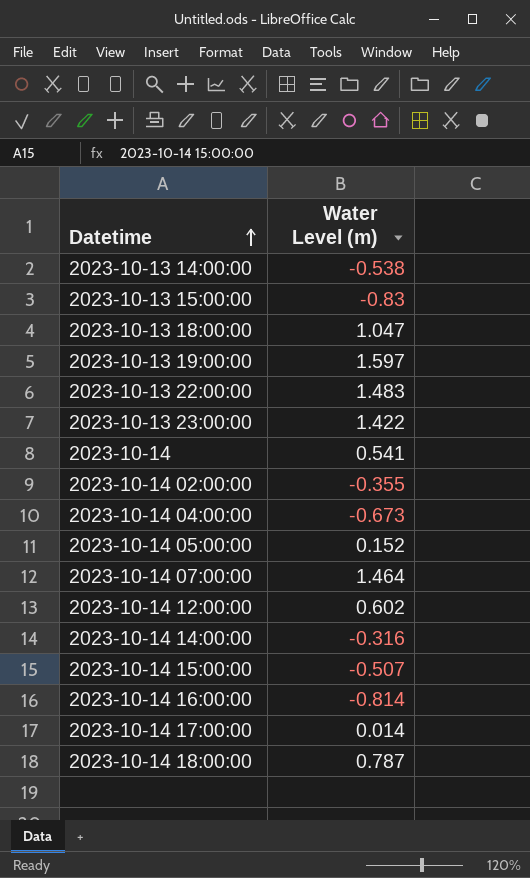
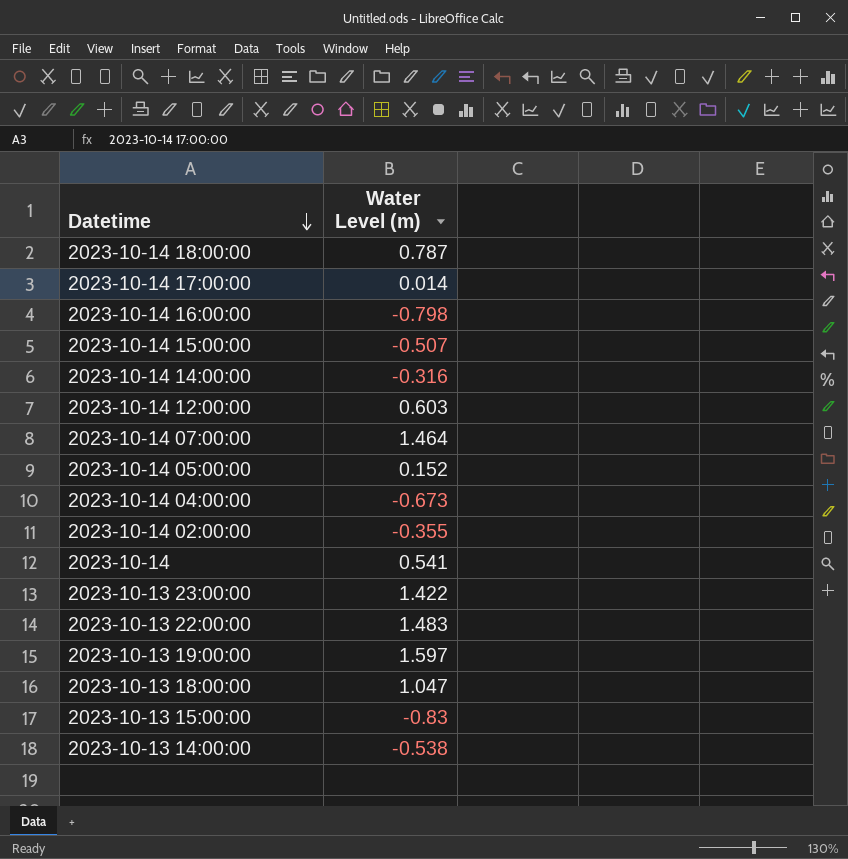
row order: Datetime ascending -> Datetime descending
2023-10-14 16:00:00 | Water Level (m): -0.814 -> -0.798
2023-10-14 12:00:00 | Water Level (m): 0.602 -> 0.603

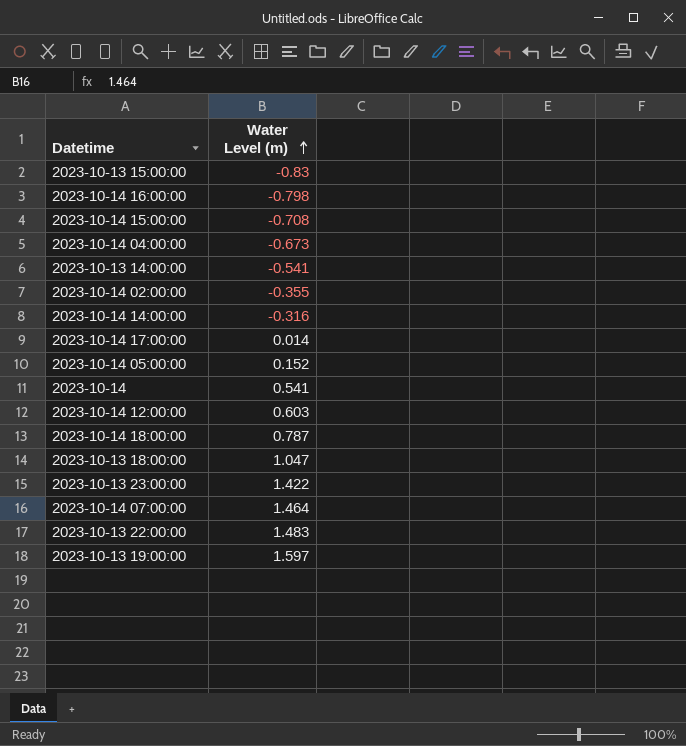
row order: Datetime descending -> Water Level (m) ascending
2023-10-14 15:00:00 | Water Level (m): -0.507 -> -0.708
2023-10-13 14:00:00 | Water Level (m): -0.538 -> -0.541

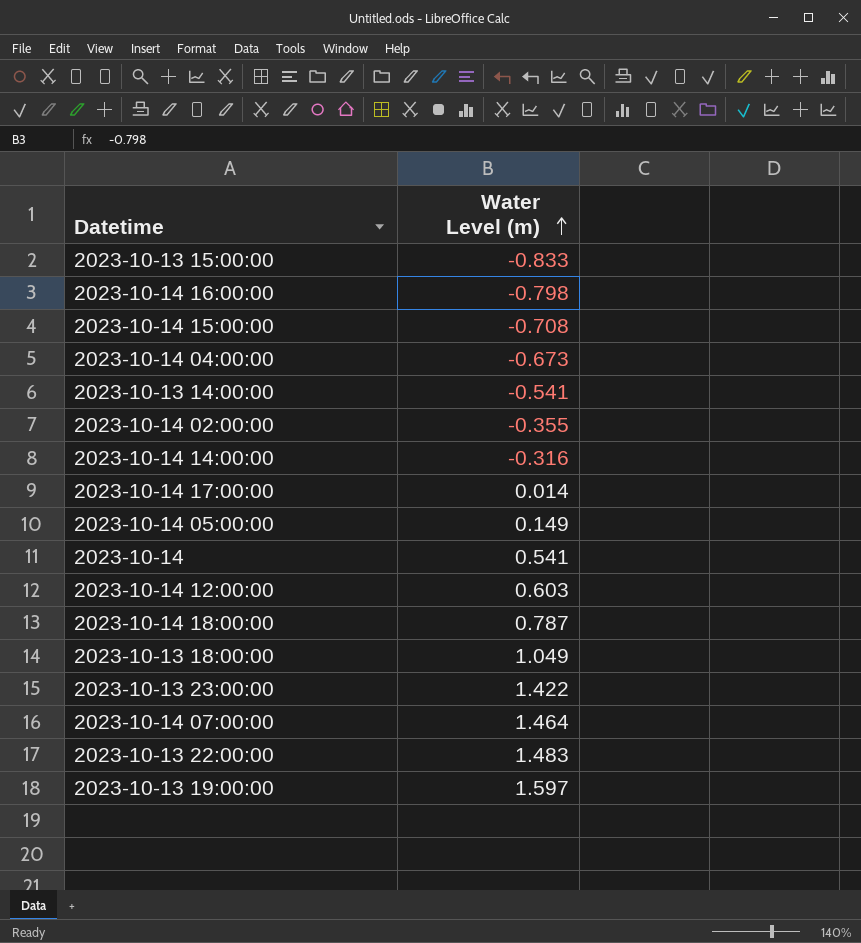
2023-10-13 15:00:00 | Water Level (m): -0.83 -> -0.833
2023-10-14 05:00:00 | Water Level (m): 0.152 -> 0.149
2023-10-13 18:00:00 | Water Level (m): 1.047 -> 1.049

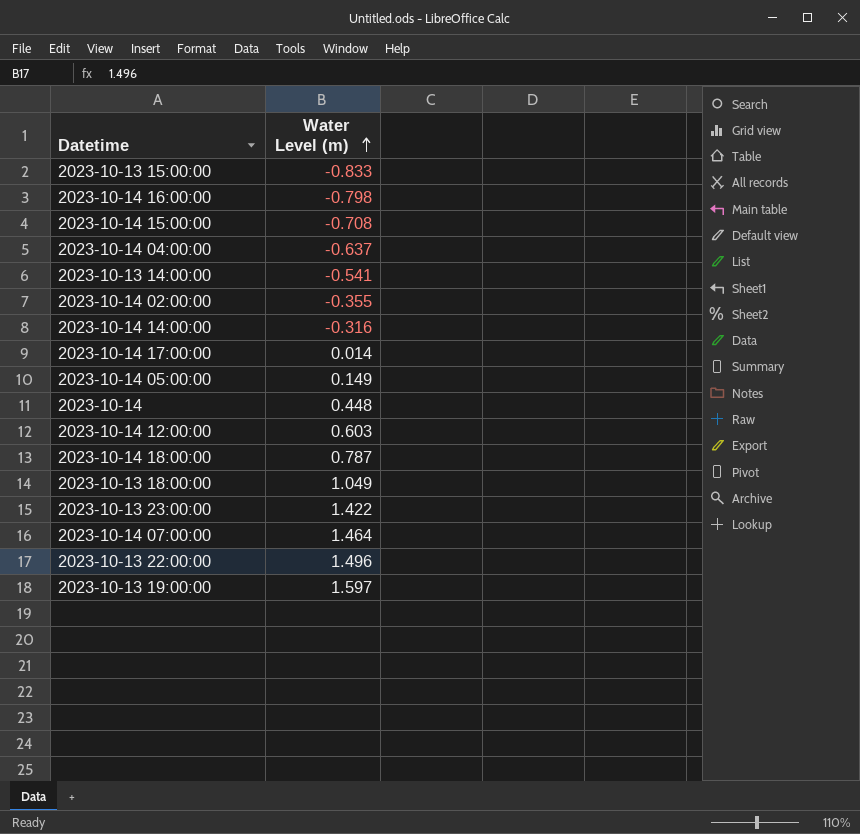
2023-10-14 04:00:00 | Water Level (m): -0.673 -> -0.637
2023-10-14 | Water Level (m): 0.541 -> 0.448
2023-10-13 22:00:00 | Water Level (m): 1.483 -> 1.496

